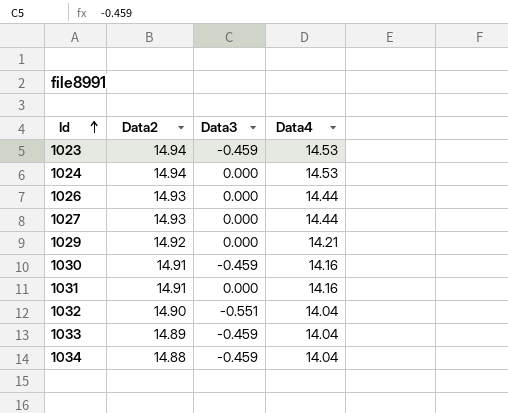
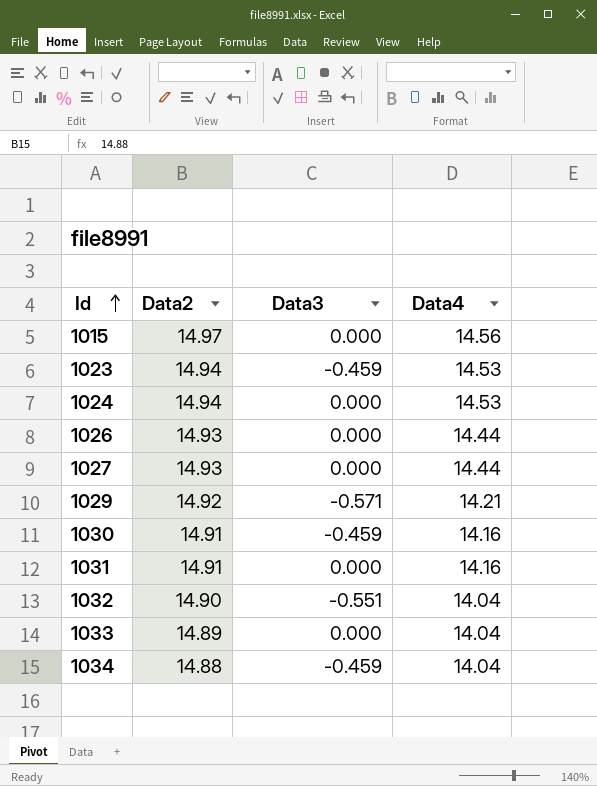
row 1015: none -> 14.97 | 0.000 | 14.56
1029 | Data3: 0.000 -> -0.571
1033 | Data3: -0.459 -> 0.000

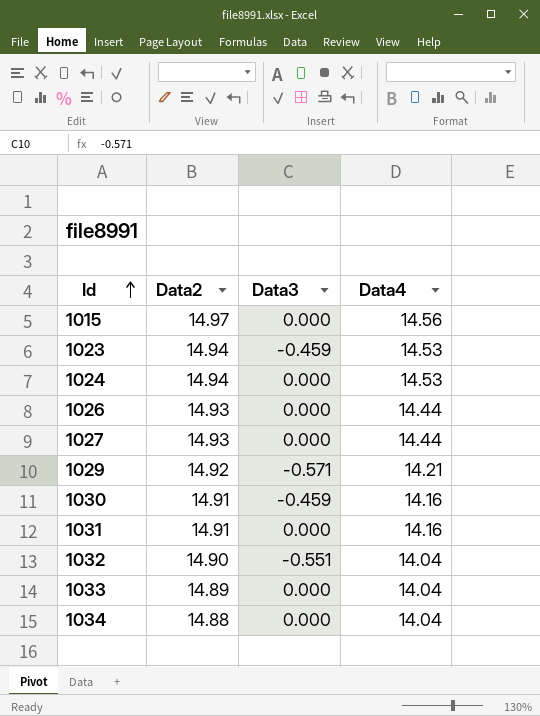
1034 | Data3: -0.459 -> 0.000

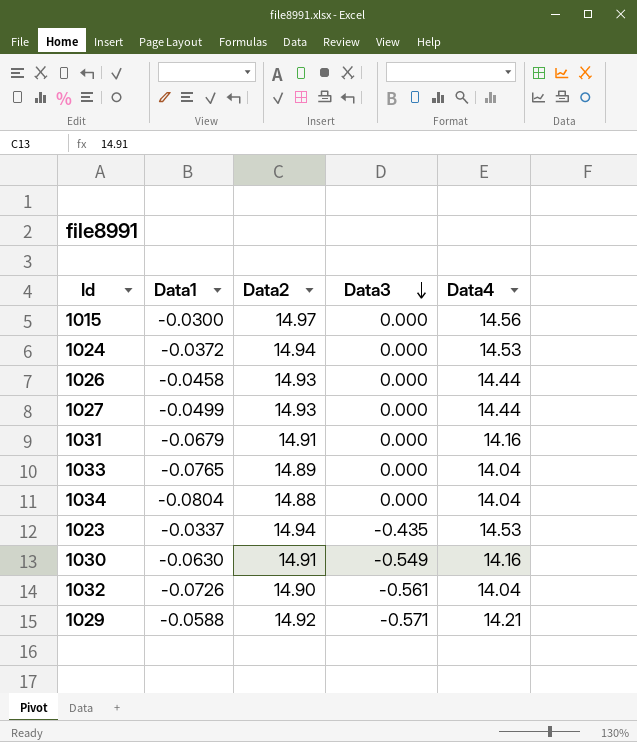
row order: Id ascending -> Data3 descending
column Data1 | position: none -> 2
1023 | Data3: -0.459 -> -0.435
1030 | Data3: -0.459 -> -0.549
1032 | Data3: -0.551 -> -0.561

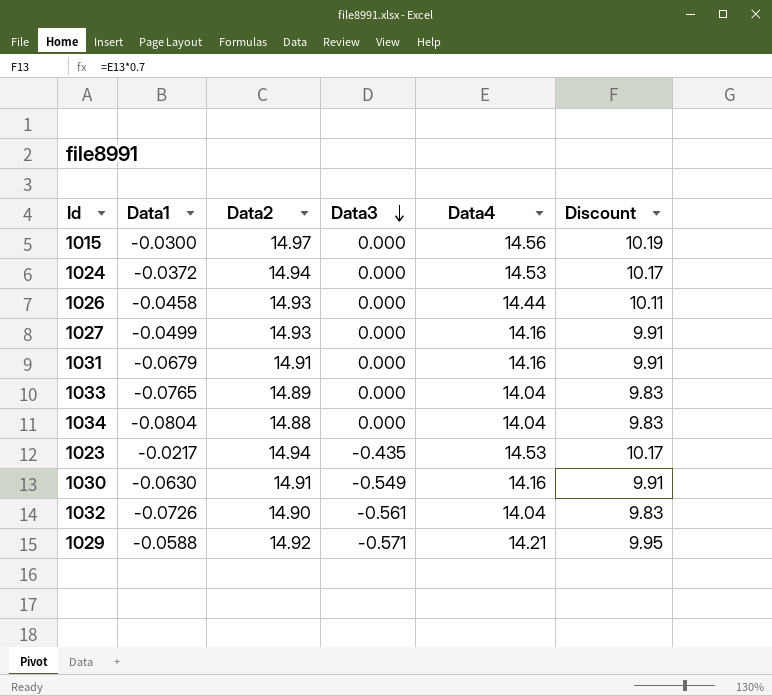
column Discount | formula: none -> [Data4] * 0.7
1027 | Data4: 14.44 -> 14.16
1023 | Data1: -0.0337 -> -0.0217

